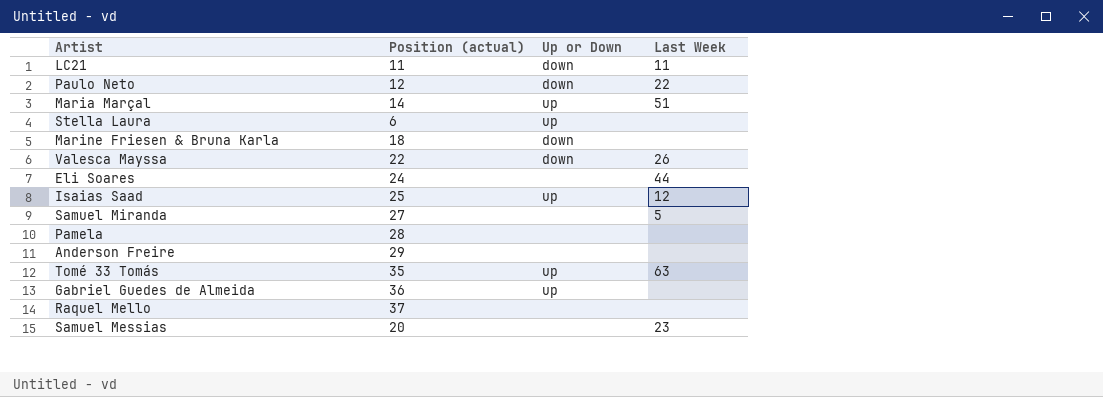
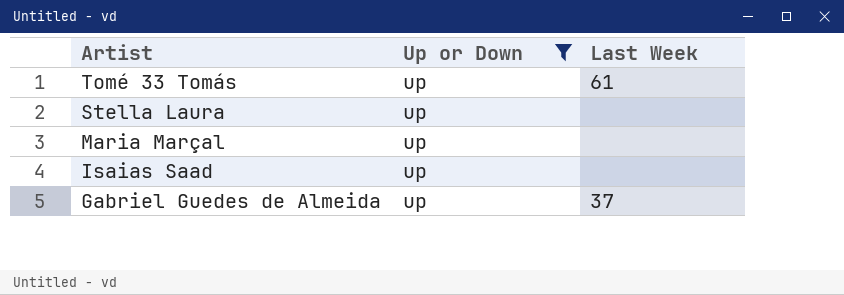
filter: none -> Up or Down = up
row order: none -> Artist descending
column Position (actual) | position: 2 -> none
Tomé 33 Tomás | Last Week: 63 -> 61
Maria Marçal | Last Week: 51 -> none
Isaias Saad | Last Week: 12 -> none
Gabriel Guedes de Almeida | Last Week: none -> 37

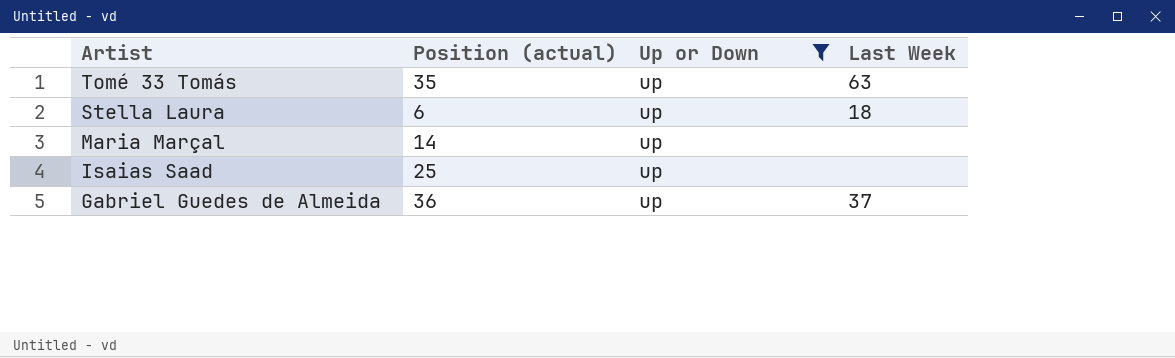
column Position (actual) | position: none -> 2
Tomé 33 Tomás | Last Week: 61 -> 63
Stella Laura | Last Week: none -> 18

